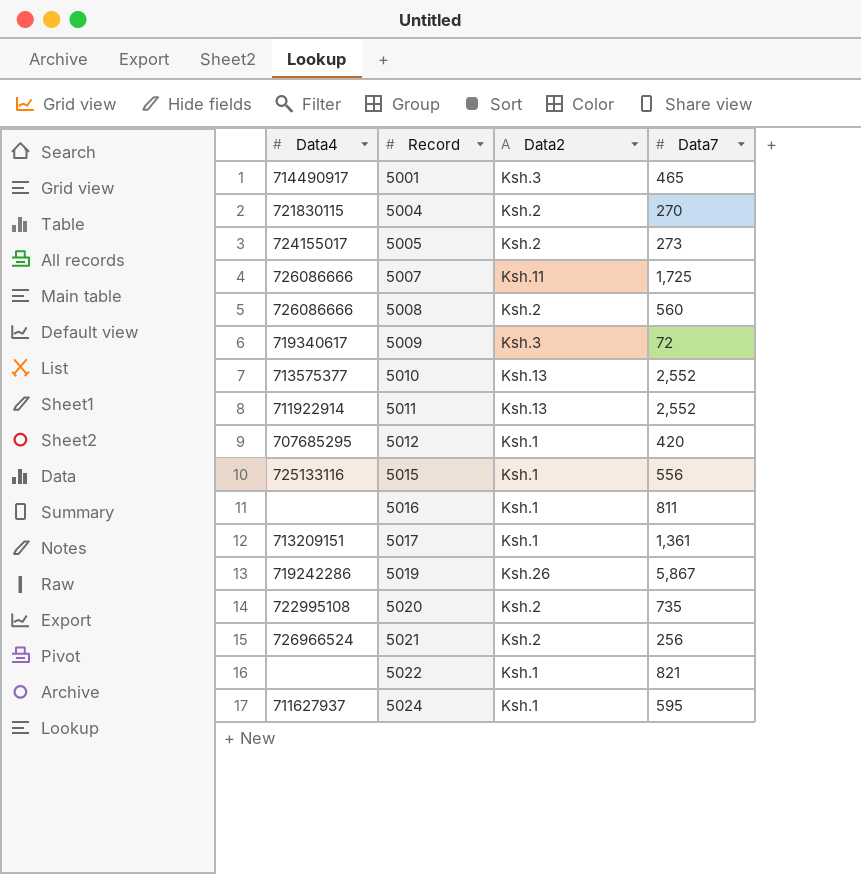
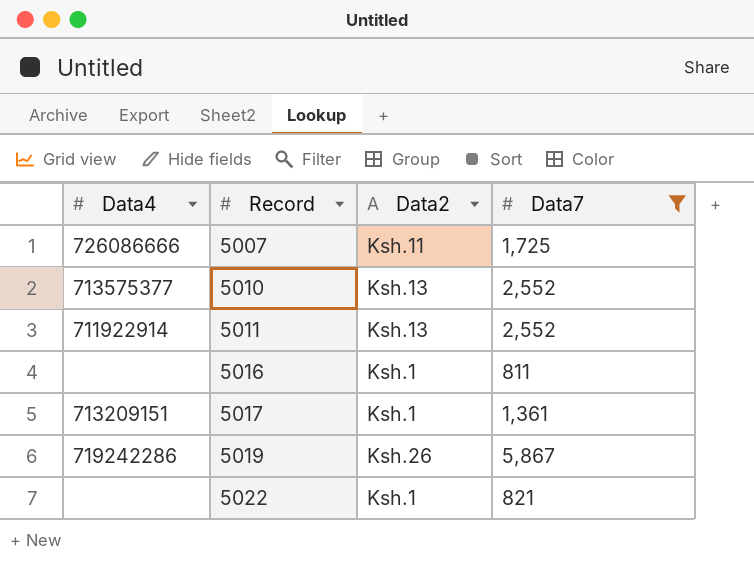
filter: none -> Data7 >= 811

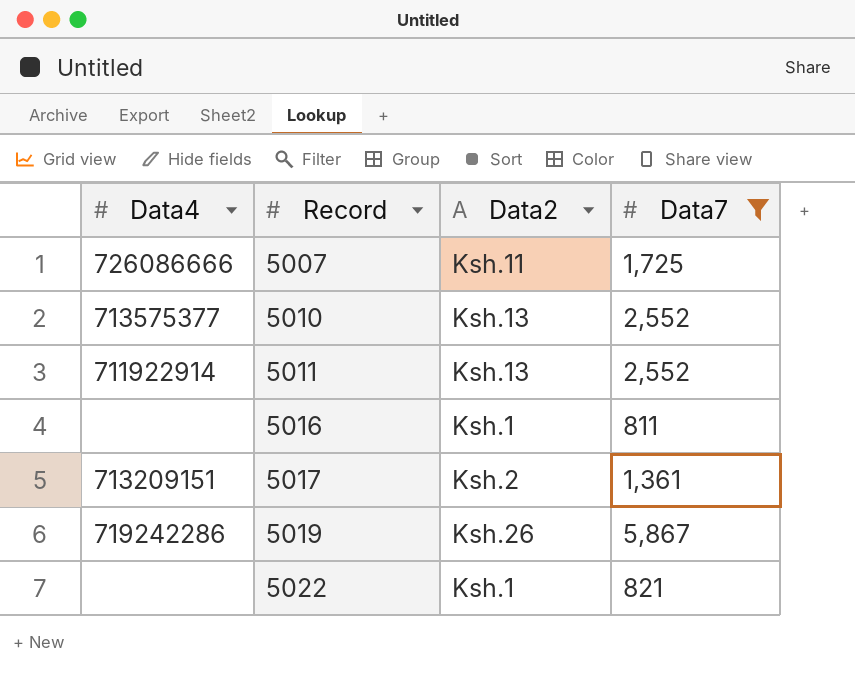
5017 | Data2: Ksh.1 -> Ksh.2

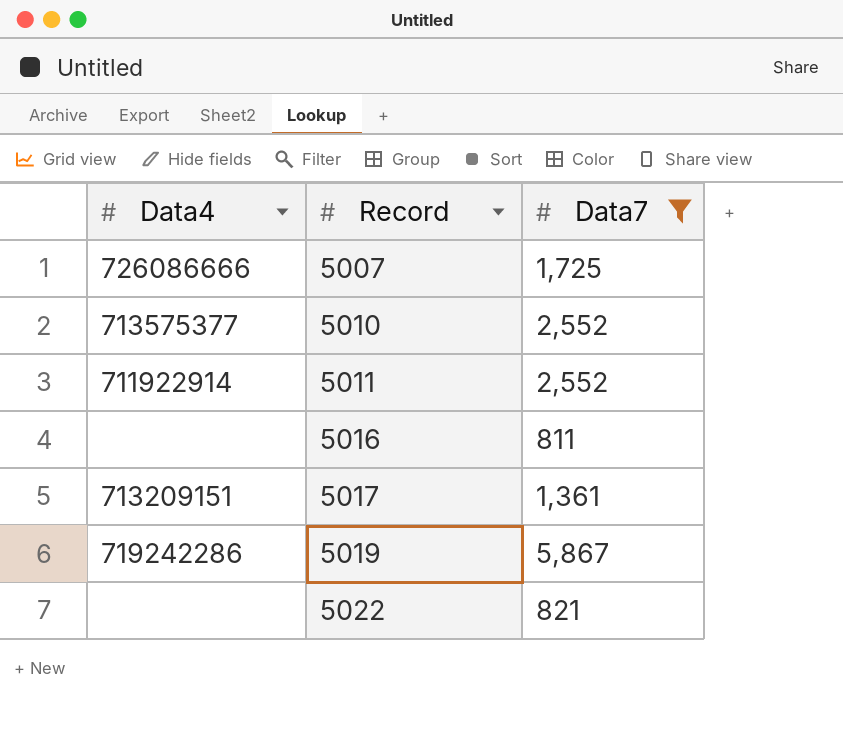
column Data2 | position: 3 -> none

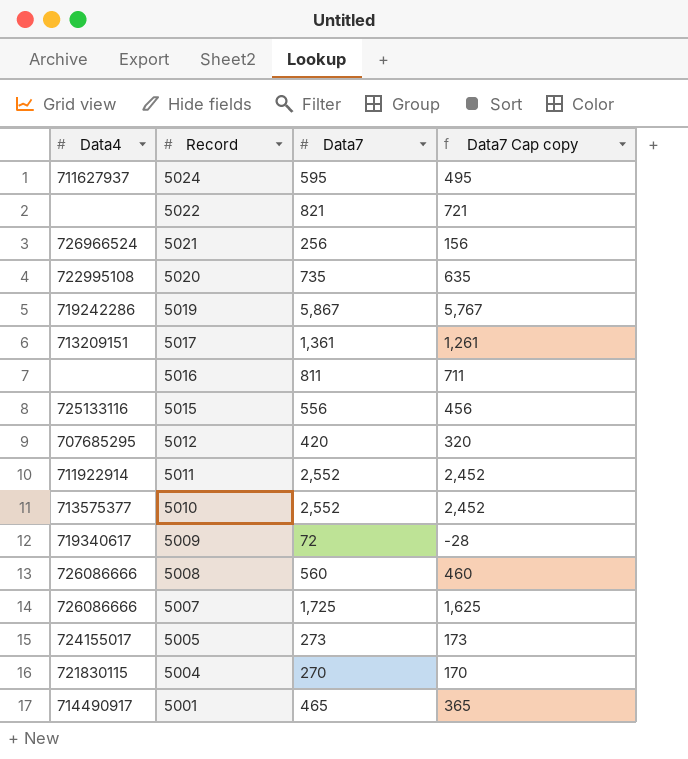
filter: Data7 >= 811 -> none
row order: Record ascending -> Record descending
column Data7 Cap copy | formula: none -> [Data7] - 100

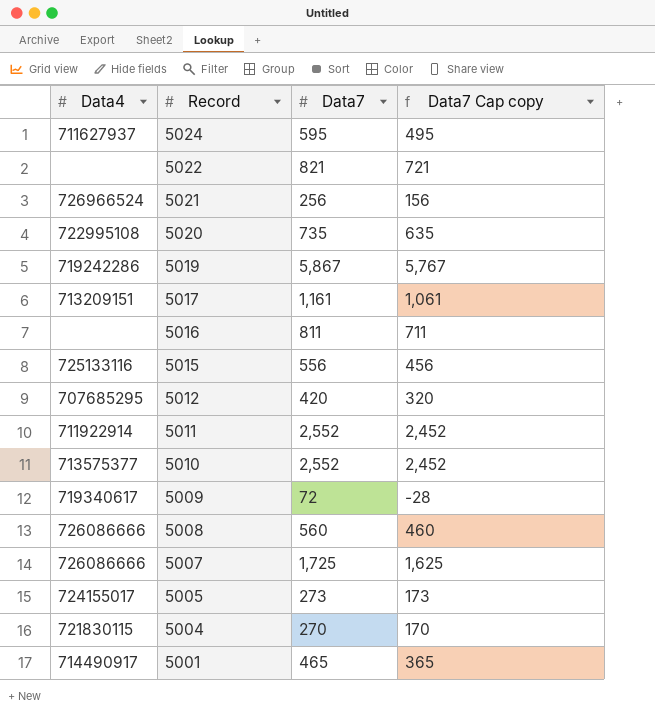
5017 | Data7: 1,361 -> 1,161
5017 | Data7 Cap copy: 1,261 -> 1,061

